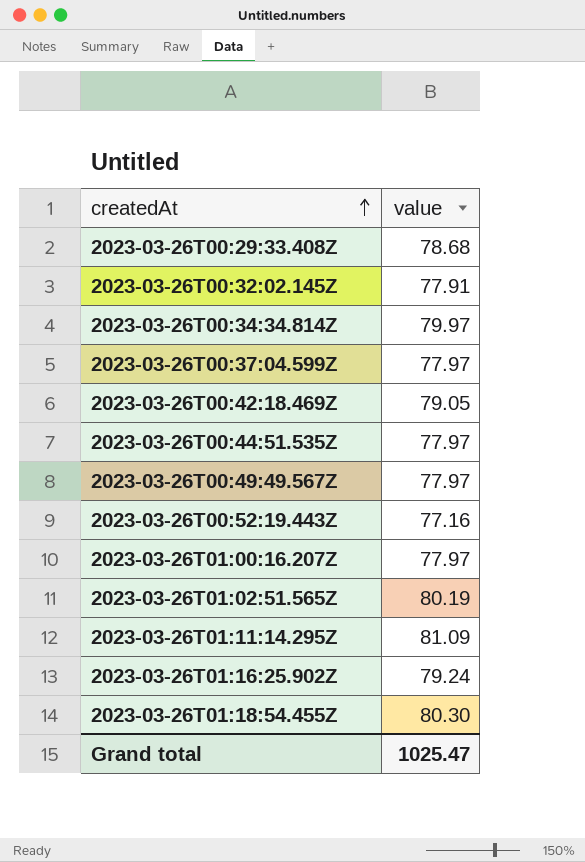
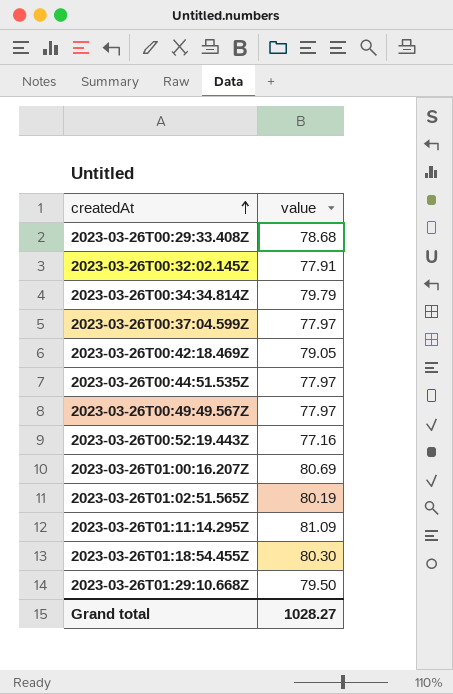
row 2023-03-26T01:16:25.902Z: 79.24 -> none
2023-03-26T00:34:34.814Z | value: 79.97 -> 79.79
2023-03-26T01:00:16.207Z | value: 77.97 -> 80.69
row 2023-03-26T01:29:10.668Z: none -> 79.50
Grand total | value: 1025.47 -> 1028.27

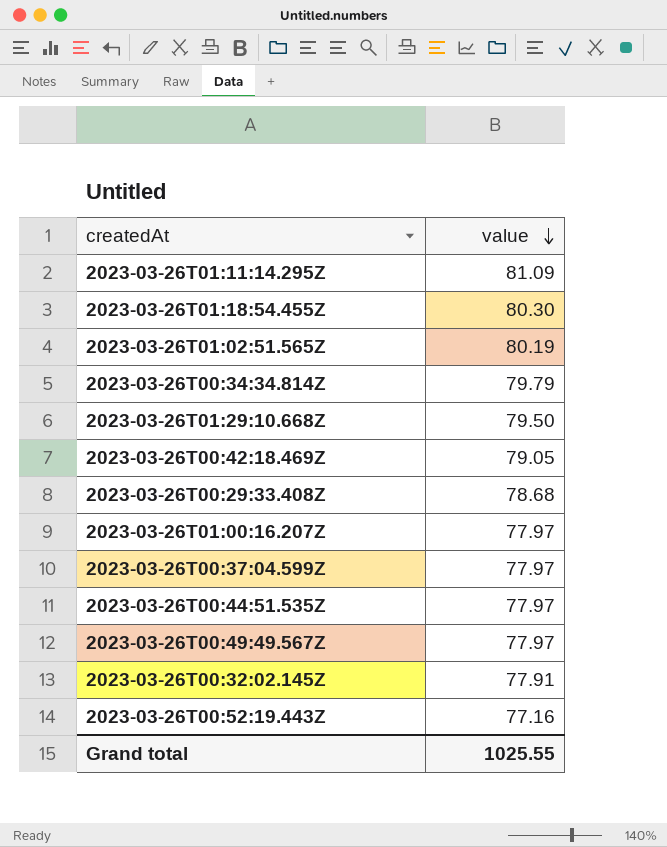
row order: createdAt ascending -> value descending
2023-03-26T01:00:16.207Z | value: 80.69 -> 77.97
Grand total | value: 1028.27 -> 1025.55

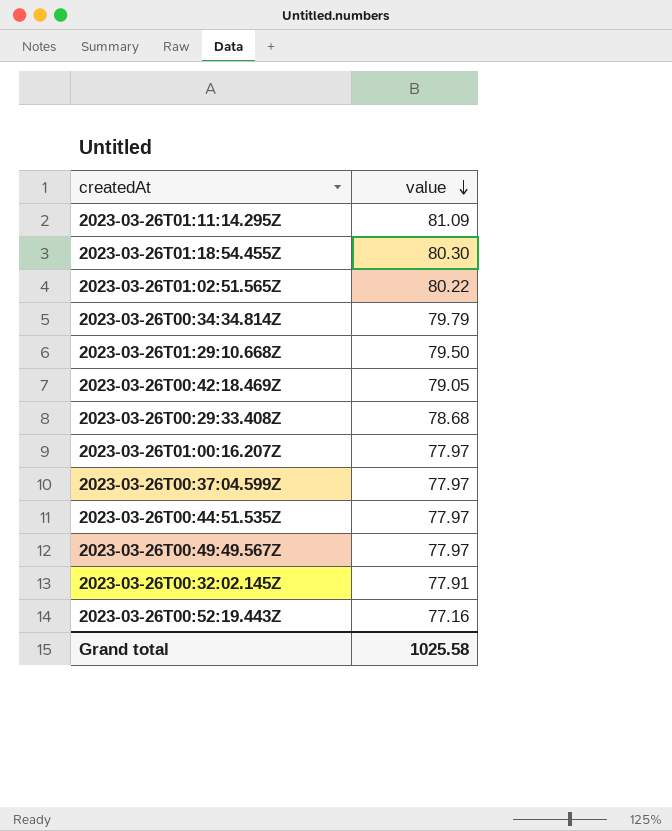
2023-03-26T01:02:51.565Z | value: 80.19 -> 80.22
Grand total | value: 1025.55 -> 1025.58

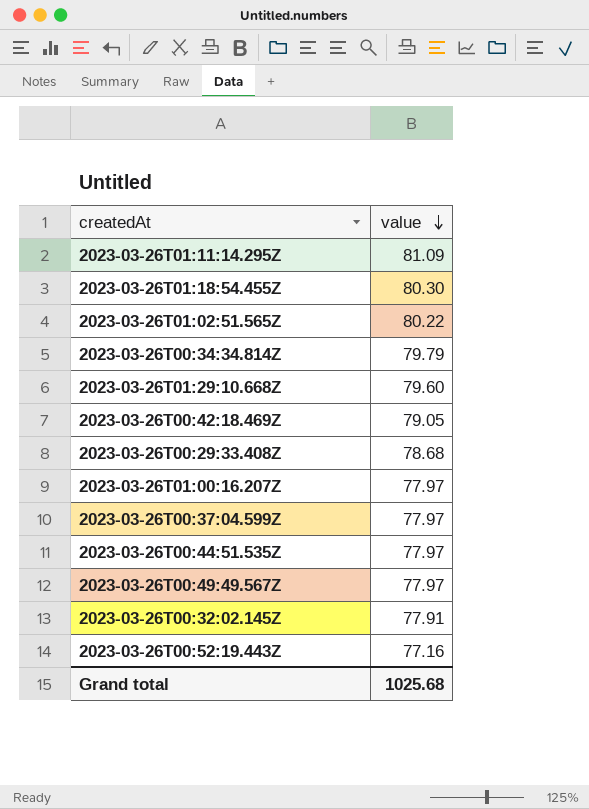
2023-03-26T01:29:10.668Z | value: 79.50 -> 79.60
Grand total | value: 1025.58 -> 1025.68

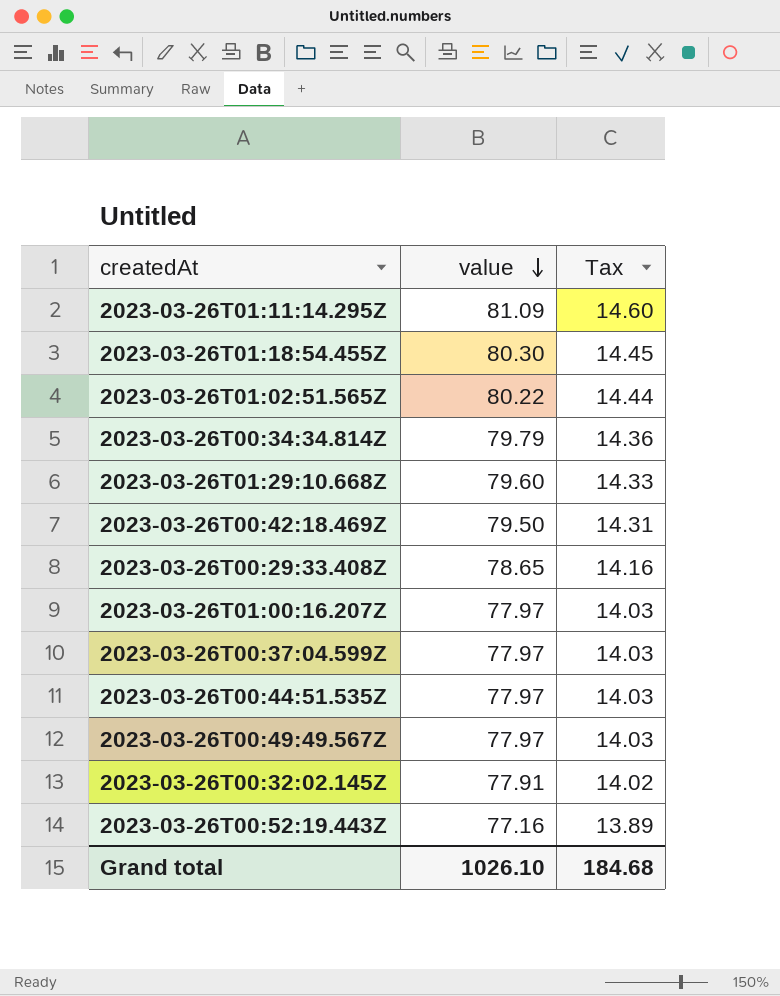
column Tax | formula: none -> [value] * 0.18
2023-03-26T00:42:18.469Z | value: 79.05 -> 79.50
2023-03-26T00:29:33.408Z | value: 78.68 -> 78.65
Grand total | value: 1025.68 -> 1026.10

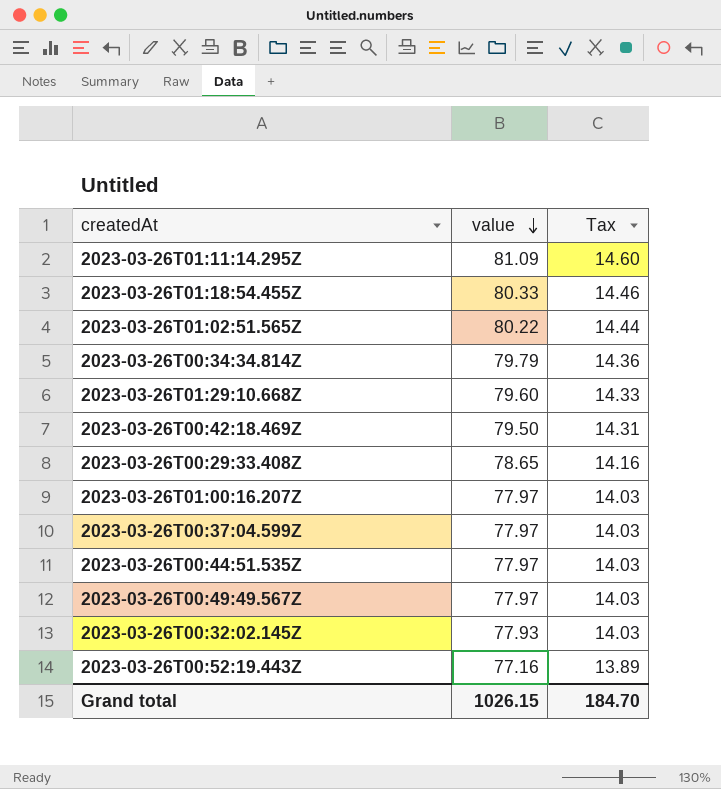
2023-03-26T01:18:54.455Z | value: 80.30 -> 80.33
2023-03-26T01:18:54.455Z | Tax: 14.45 -> 14.46
2023-03-26T00:32:02.145Z | value: 77.91 -> 77.93
2023-03-26T00:32:02.145Z | Tax: 14.02 -> 14.03
Grand total | value: 1026.10 -> 1026.15
Grand total | Tax: 184.68 -> 184.70

